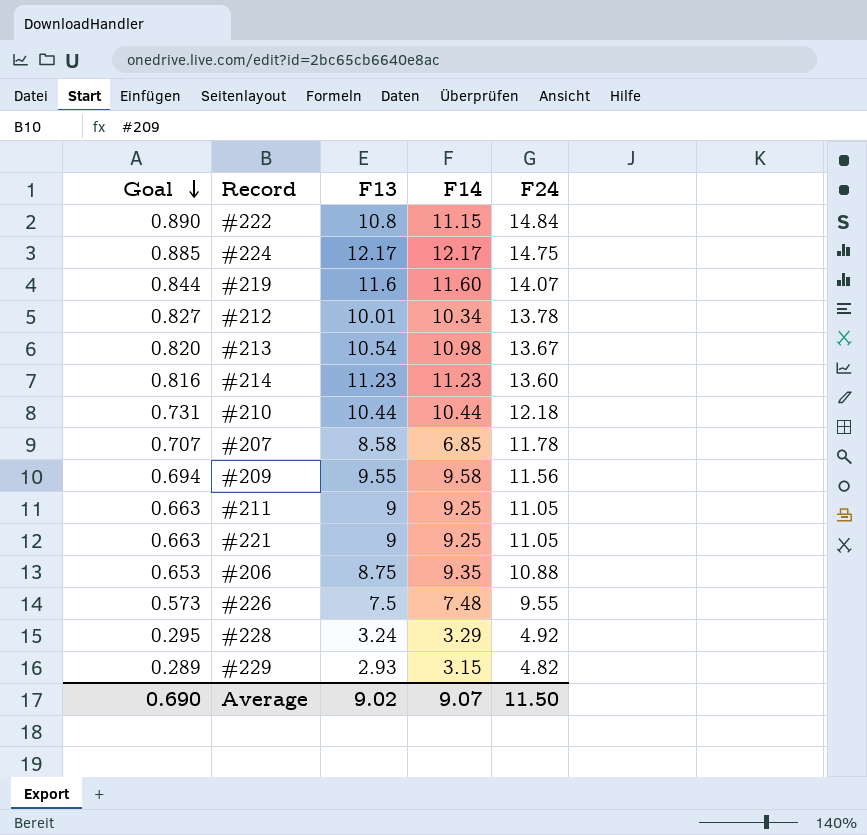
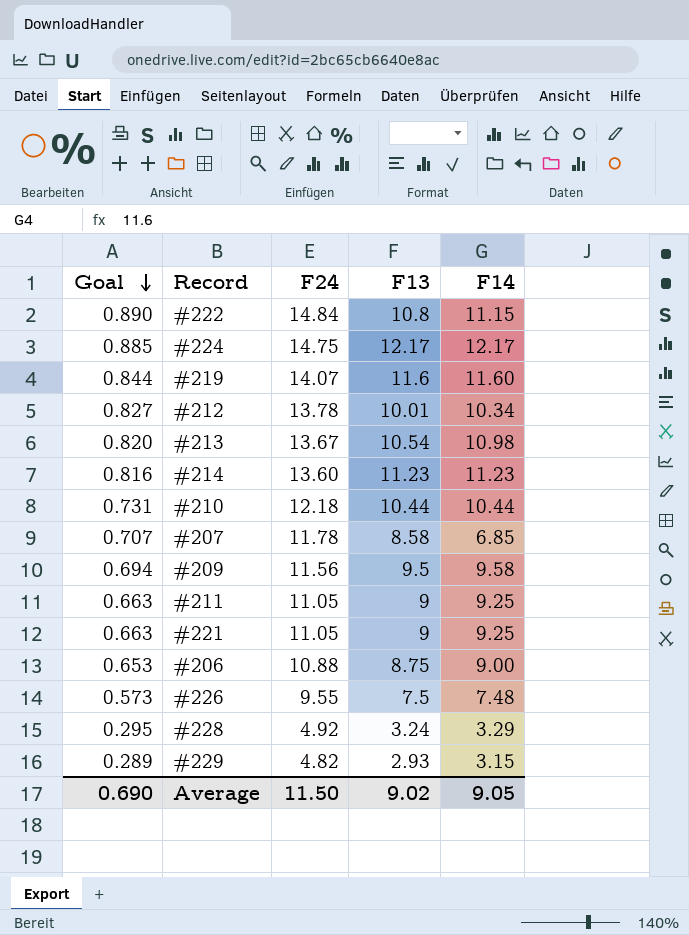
column F24 | position: 5 -> 3
#209 | F13: 9.55 -> 9.5
#206 | F14: 9.35 -> 9.00
Average | F14: 9.07 -> 9.05

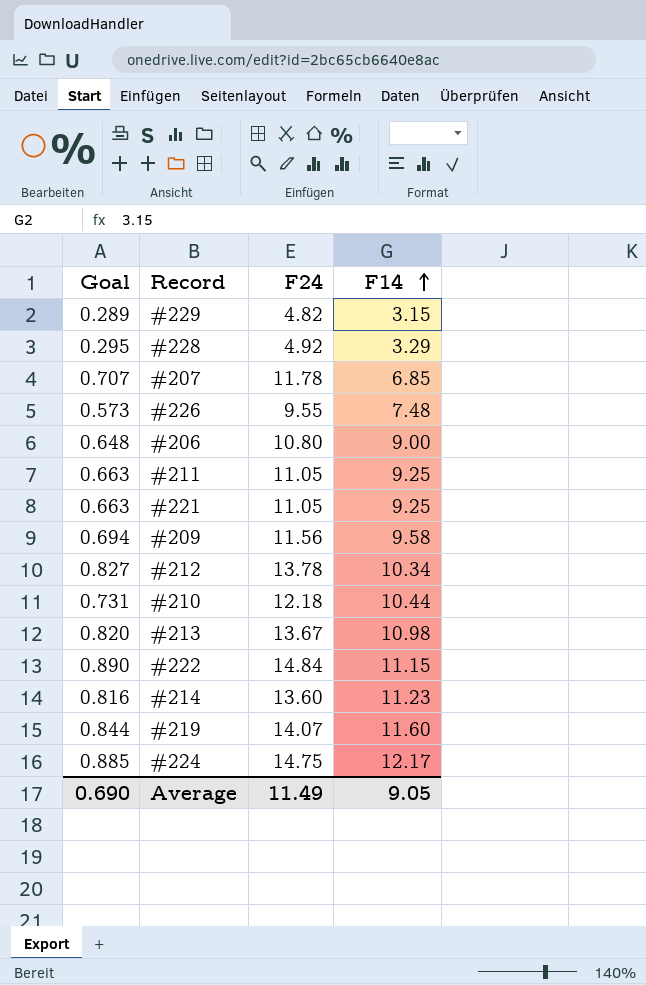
row order: Goal descending -> F14 ascending
column F13 | position: 4 -> none
#206 | Goal: 0.653 -> 0.648
#206 | F24: 10.88 -> 10.80
Average | F24: 11.50 -> 11.49

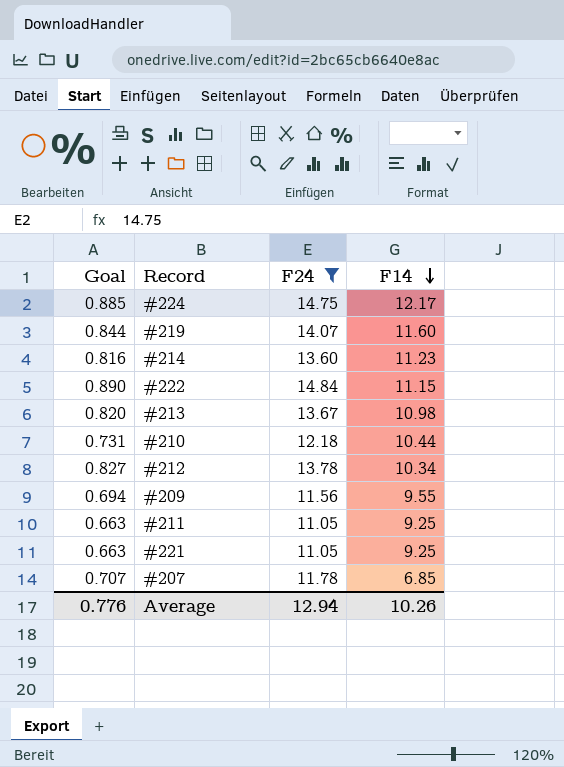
filter: none -> F24 >= 11.05
row order: F14 ascending -> F14 descending
#209 | F14: 9.58 -> 9.55
Average | Goal: 0.690 -> 0.776
Average | F24: 11.49 -> 12.94
Average | F14: 9.05 -> 10.26

